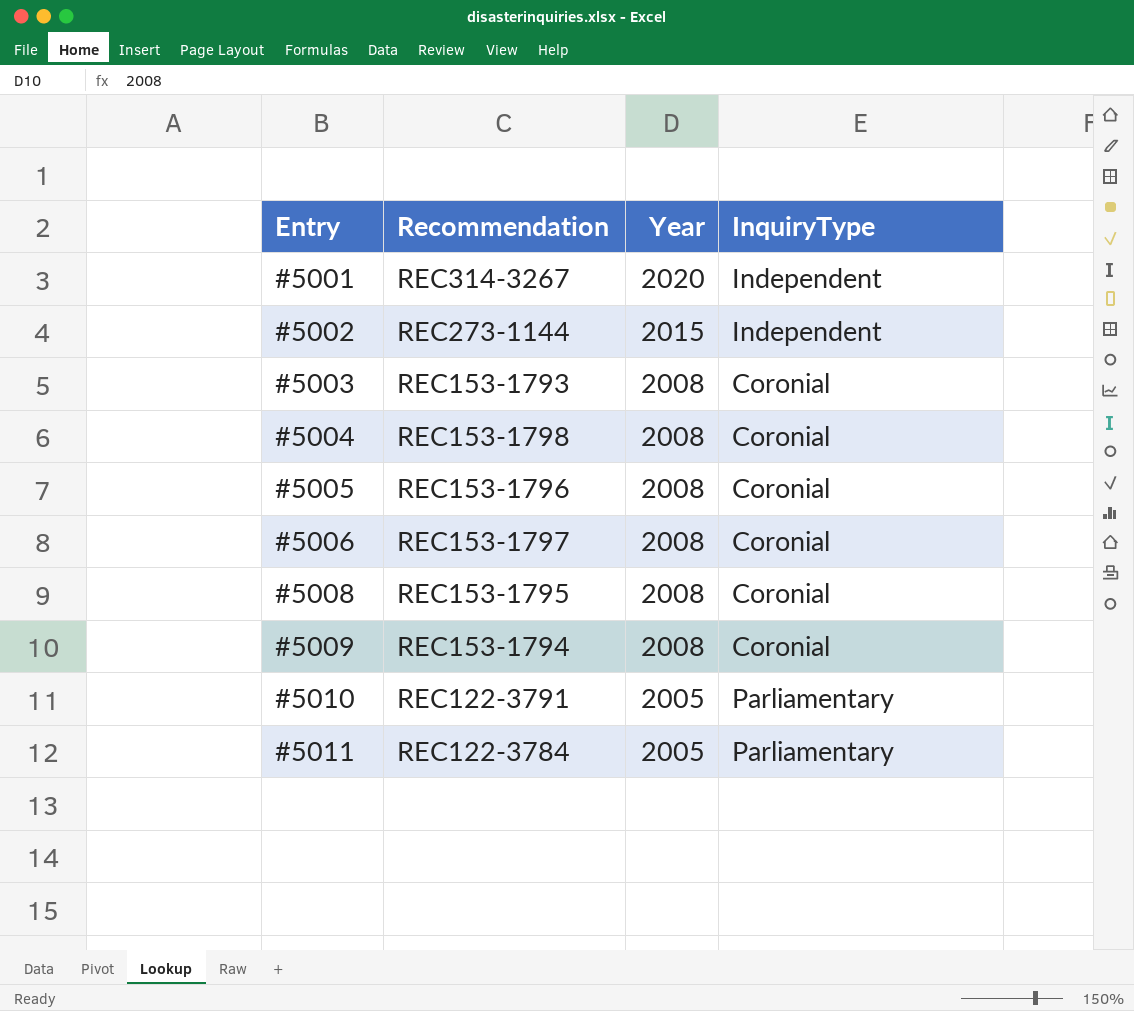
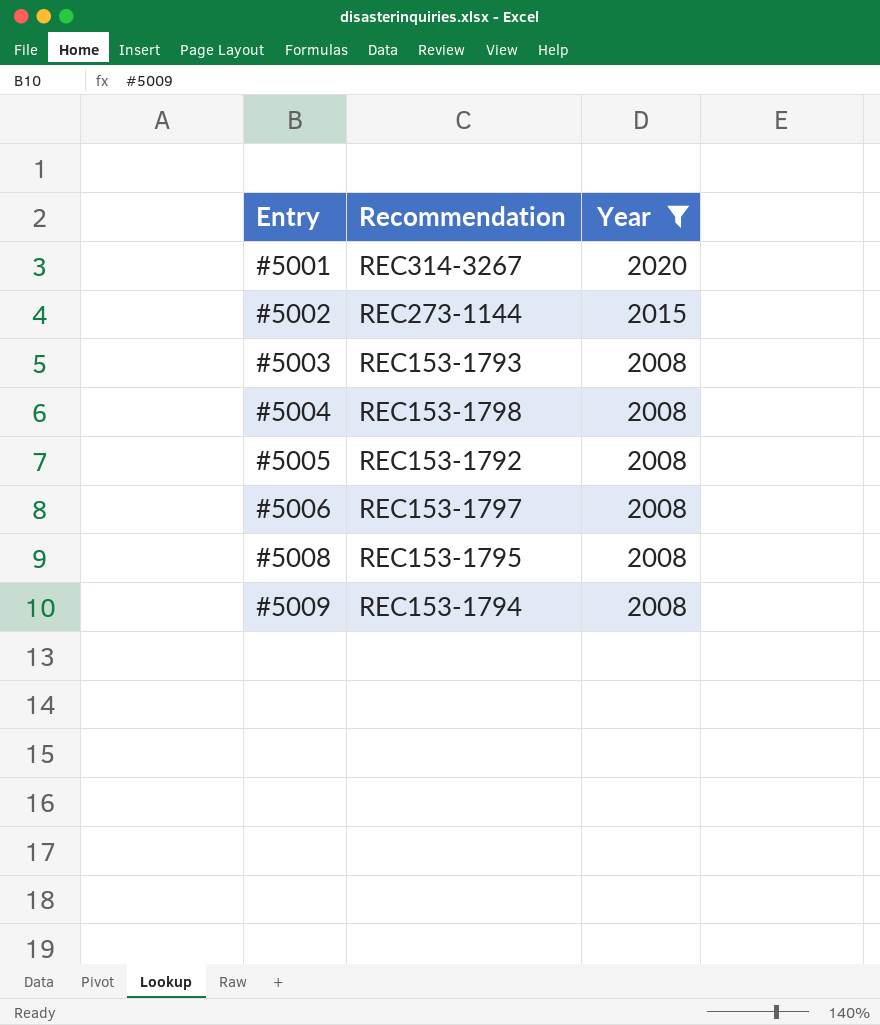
filter: none -> Year != 2005
column InquiryType | position: 4 -> none
#5005 | Recommendation: REC153-1796 -> REC153-1792

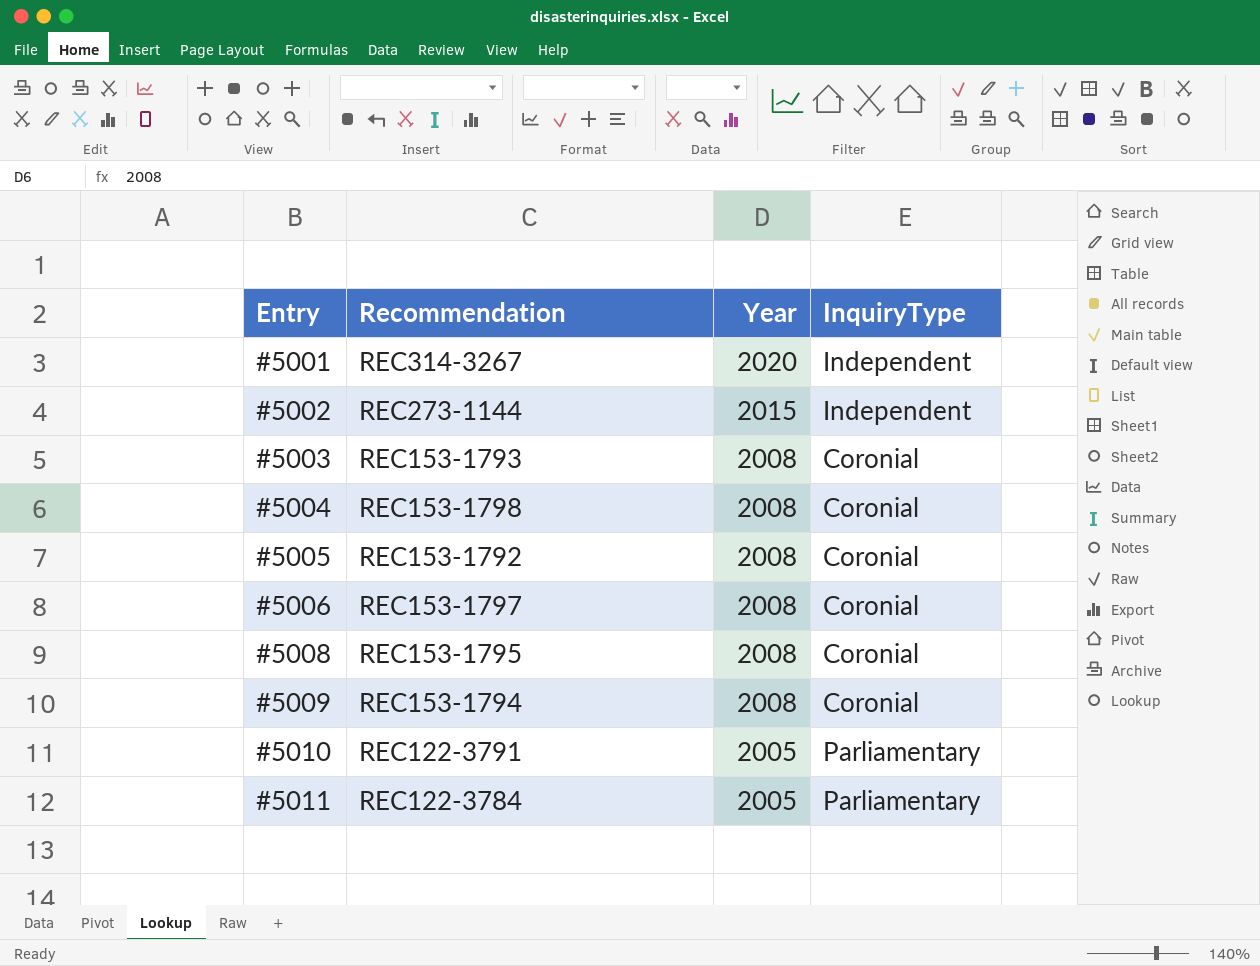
filter: Year != 2005 -> none
column InquiryType | position: none -> 4

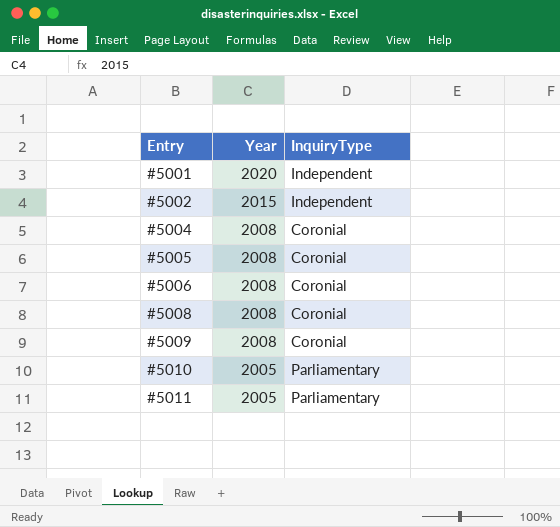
column Recommendation | position: 2 -> none
row #5003: REC153-1793 | 2008 | Coronial -> none

